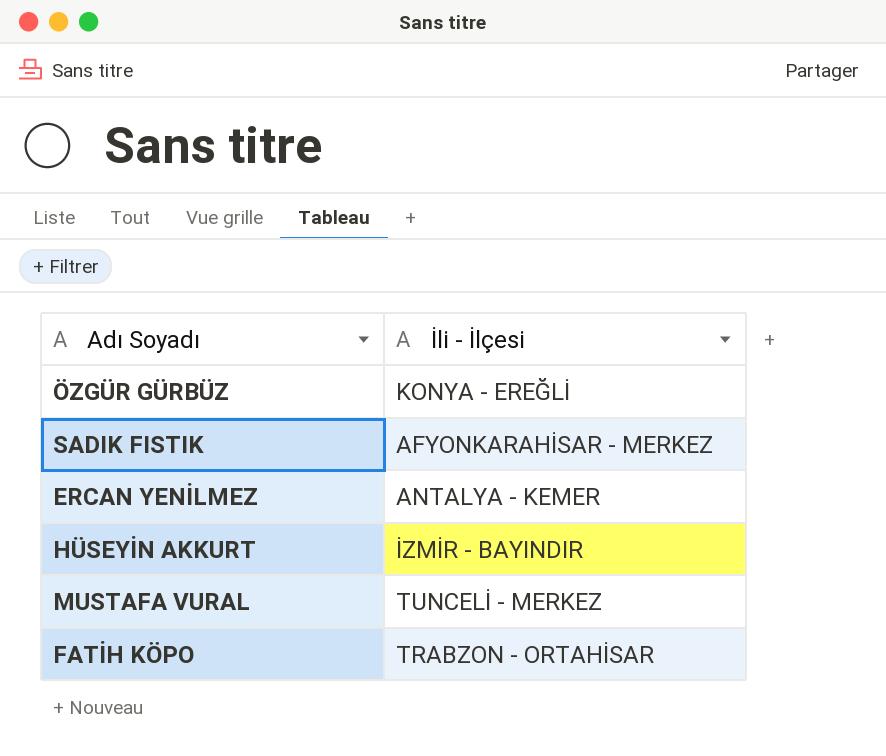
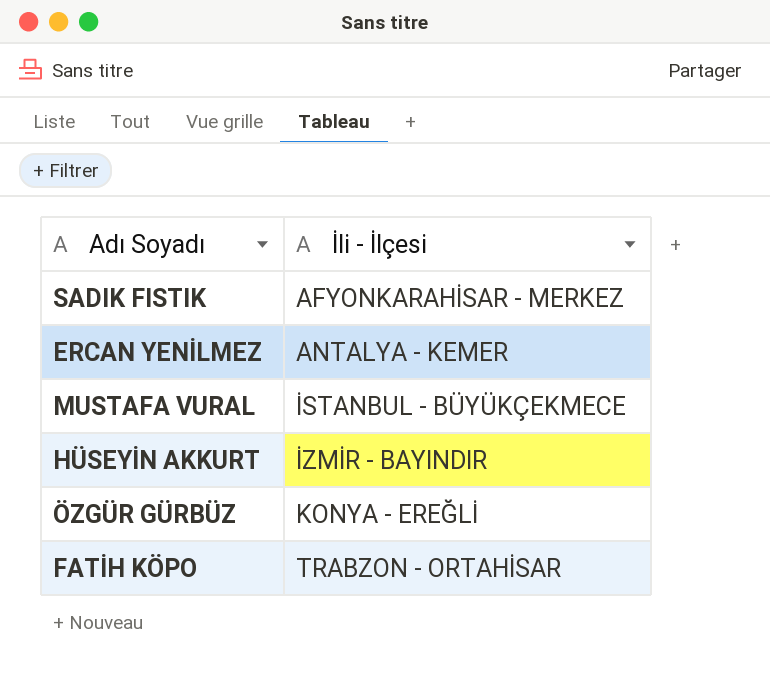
row order: none -> İli - İlçesi ascending
MUSTAFA VURAL | İli - İlçesi: TUNCELİ - MERKEZ -> İSTANBUL - BÜYÜKÇEKMECE

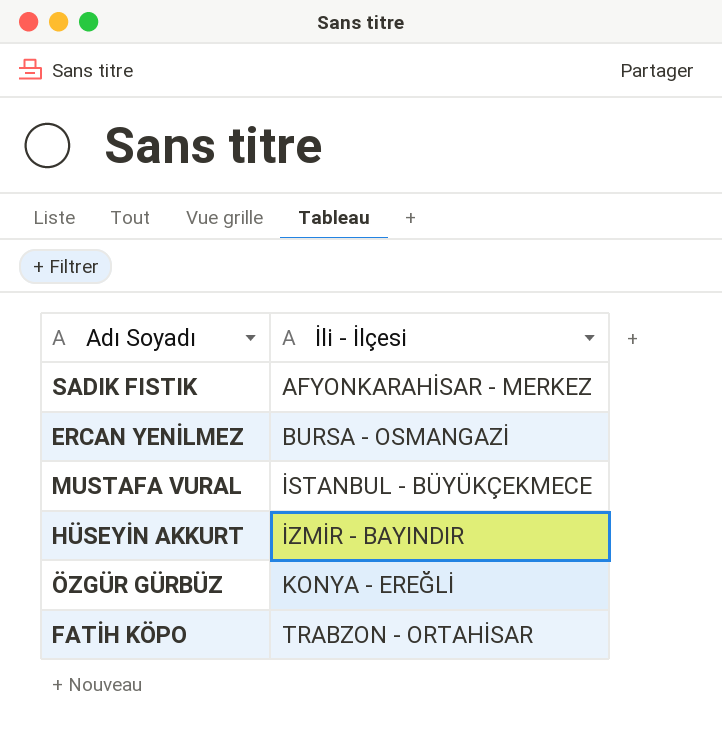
ERCAN YENİLMEZ | İli - İlçesi: ANTALYA - KEMER -> BURSA - OSMANGAZİ

